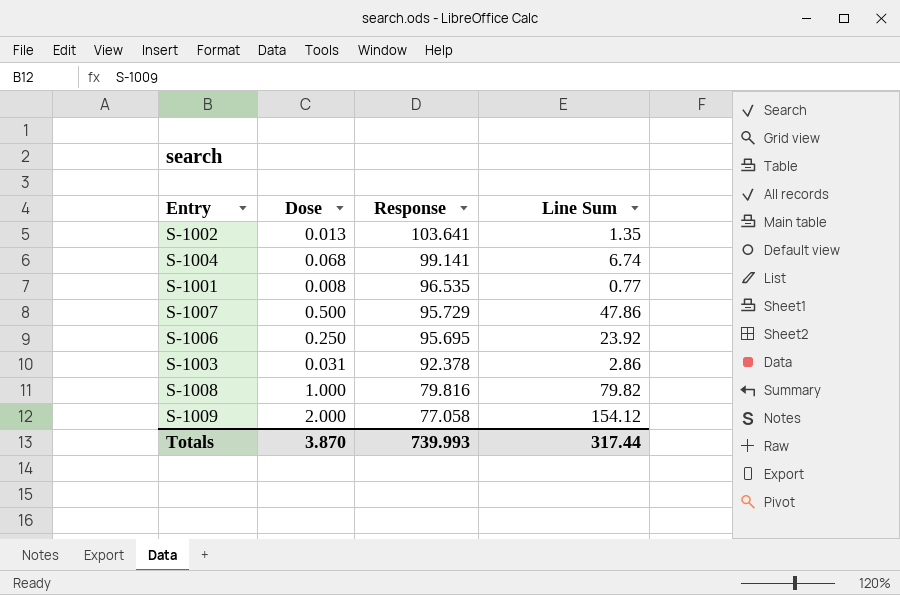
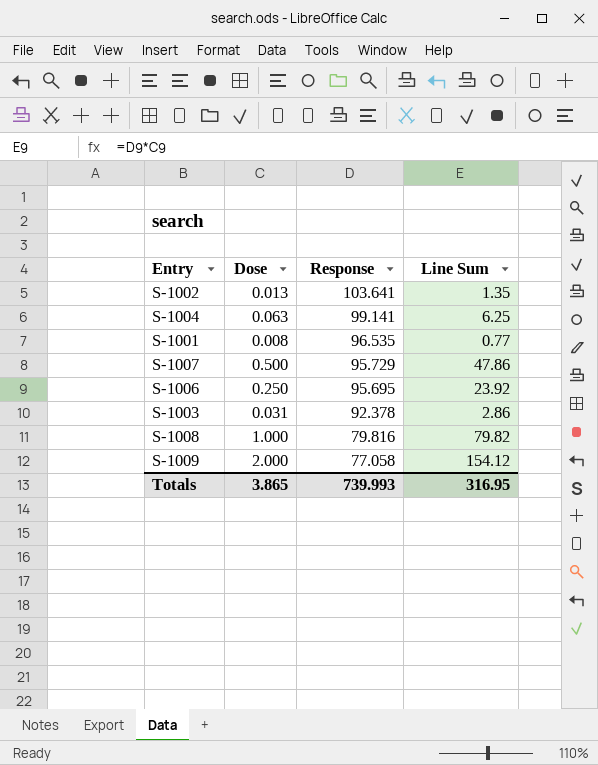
S-1004 | Dose: 0.068 -> 0.063
S-1004 | Line Sum: 6.74 -> 6.25
Totals | Dose: 3.870 -> 3.865
Totals | Line Sum: 317.44 -> 316.95

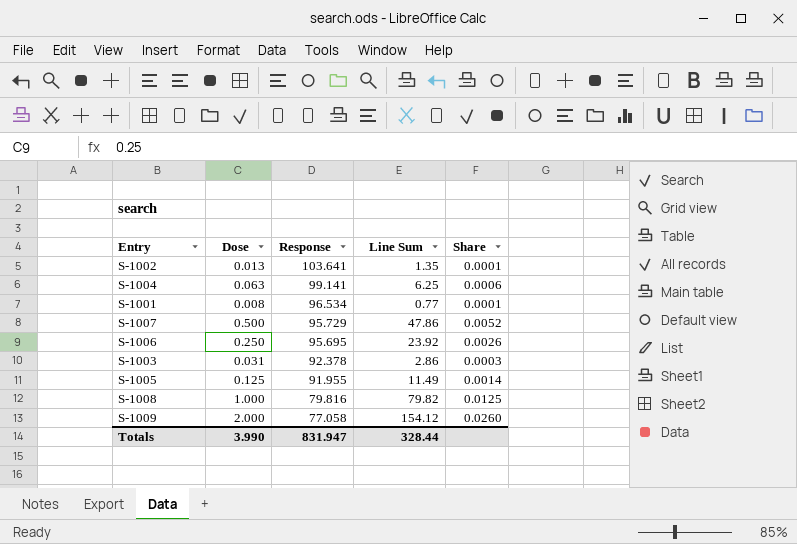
column Share | formula: none -> [Dose] / [Response]
S-1001 | Response: 96.535 -> 96.534
row S-1005: none -> 0.125 | 91.955 | 11.49 | 0.0014
Totals | Dose: 3.865 -> 3.990
Totals | Response: 739.993 -> 831.947
Totals | Line Sum: 316.95 -> 328.44

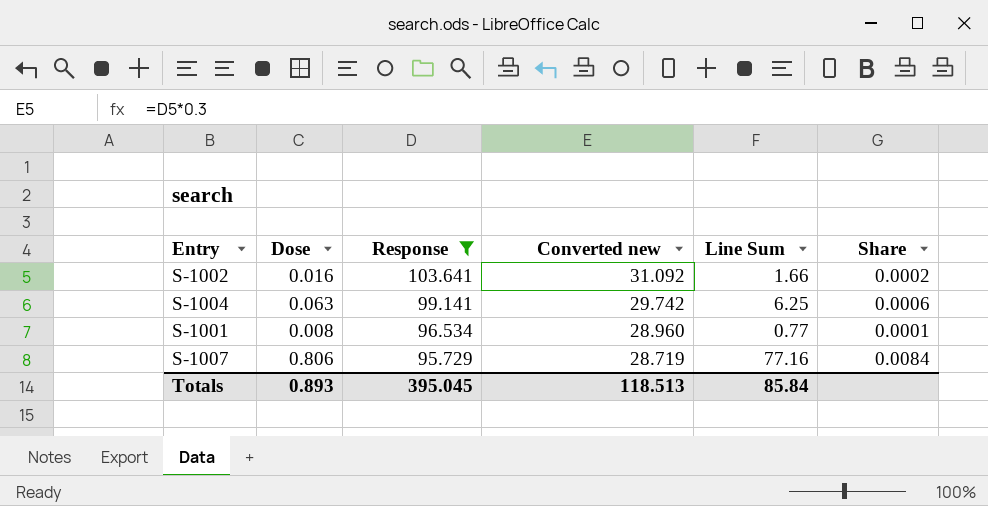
filter: none -> Response >= 95.729
column Converted new | formula: none -> [Response] * 0.3
S-1002 | Dose: 0.013 -> 0.016
S-1002 | Line Sum: 1.35 -> 1.66
S-1002 | Share: 0.0001 -> 0.0002
S-1007 | Dose: 0.500 -> 0.806
S-1007 | Line Sum: 47.86 -> 77.16
S-1007 | Share: 0.0052 -> 0.0084
Totals | Dose: 3.990 -> 0.893
Totals | Response: 831.947 -> 395.045
Totals | Line Sum: 328.44 -> 85.84

